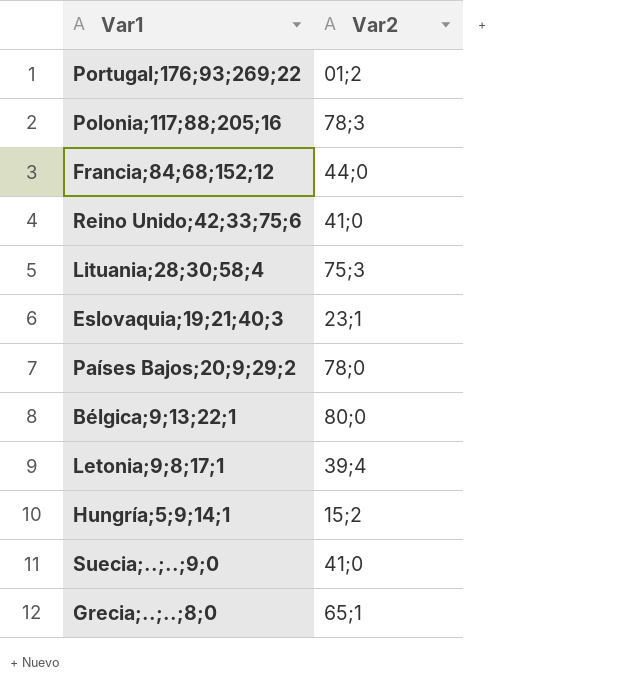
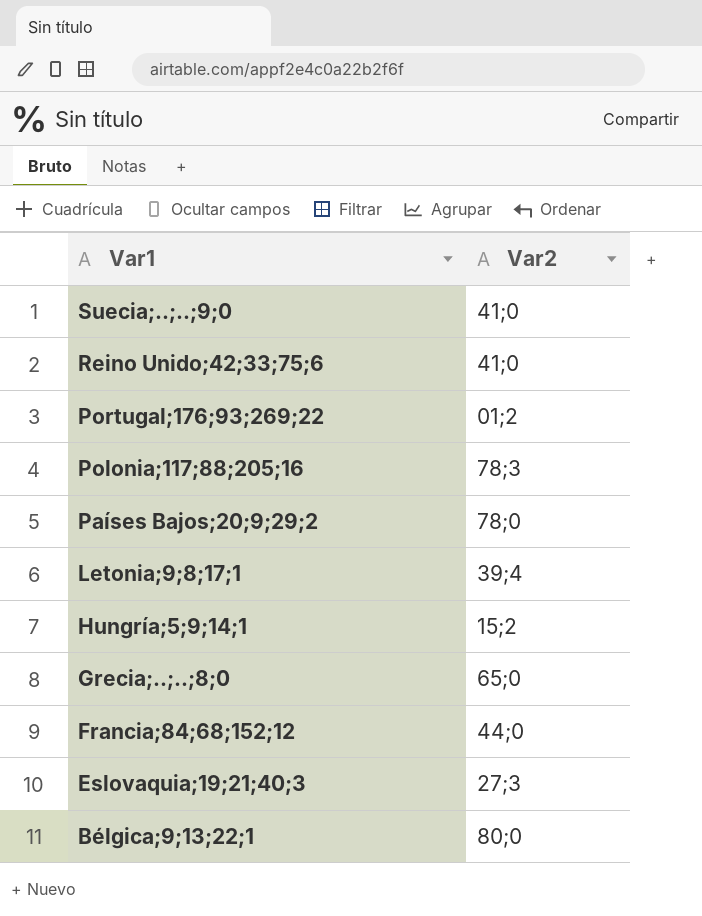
row order: none -> Var1 descending
row Lituania;28;30;58;4: 75;3 -> none
Grecia;..;..;8;0 | Var2: 65;1 -> 65;0
Eslovaquia;19;21;40;3 | Var2: 23;1 -> 27;3

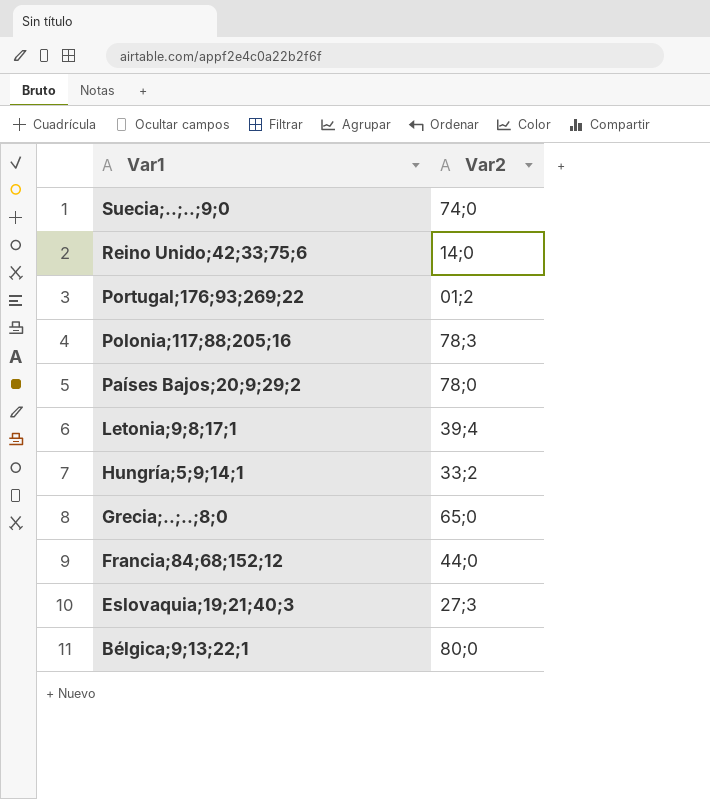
Suecia;..;..;9;0 | Var2: 41;0 -> 74;0
Reino Unido;42;33;75;6 | Var2: 41;0 -> 14;0
Hungría;5;9;14;1 | Var2: 15;2 -> 33;2

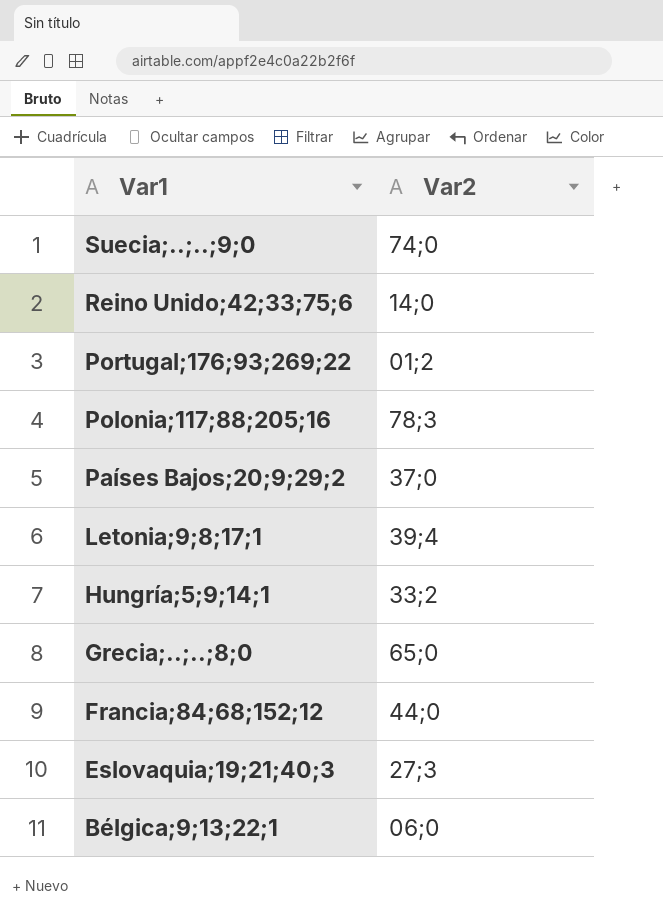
Países Bajos;20;9;29;2 | Var2: 78;0 -> 37;0
Bélgica;9;13;22;1 | Var2: 80;0 -> 06;0

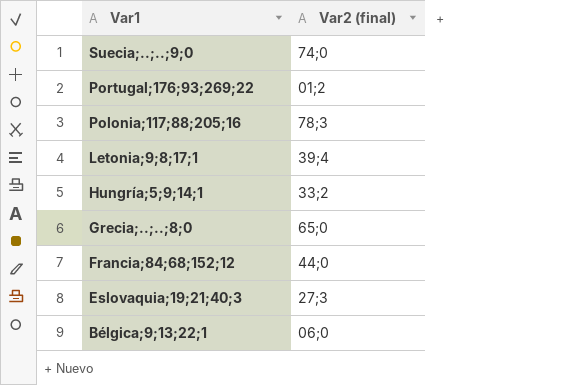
column name: Var2 -> Var2 (final)
row Reino Unido;42;33;75;6: 14;0 -> none
row Países Bajos;20;9;29;2: 37;0 -> none

